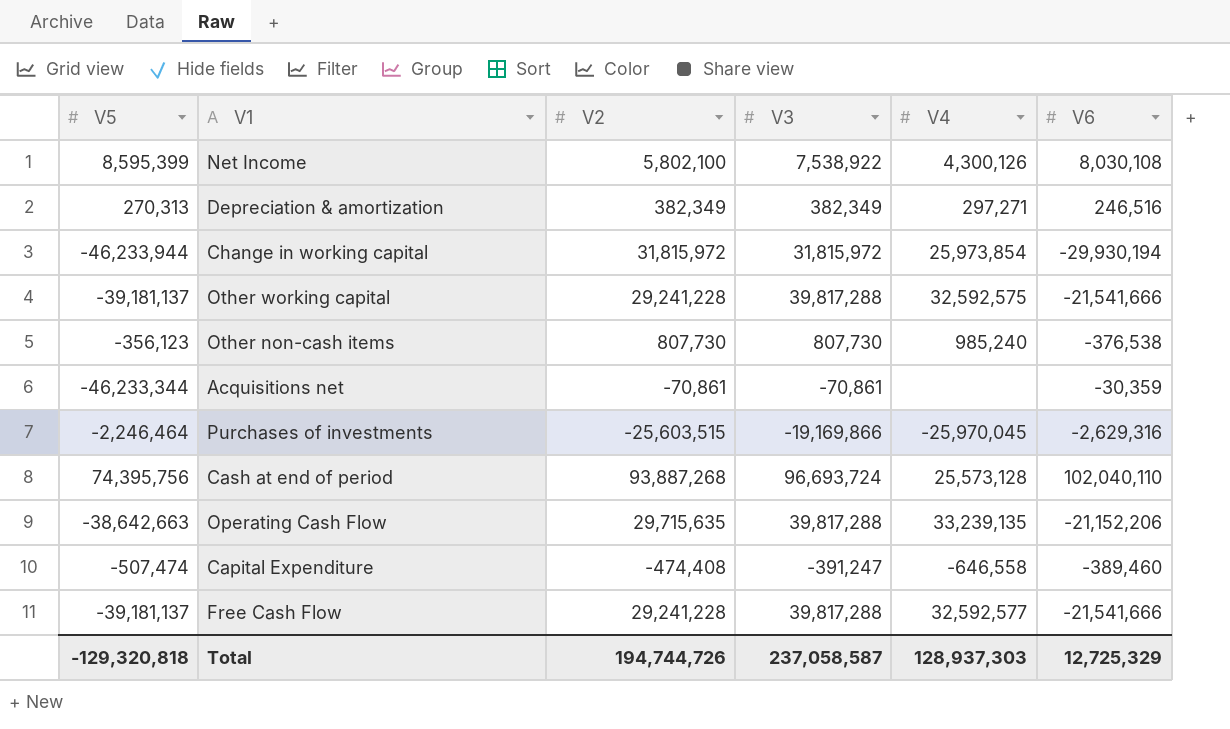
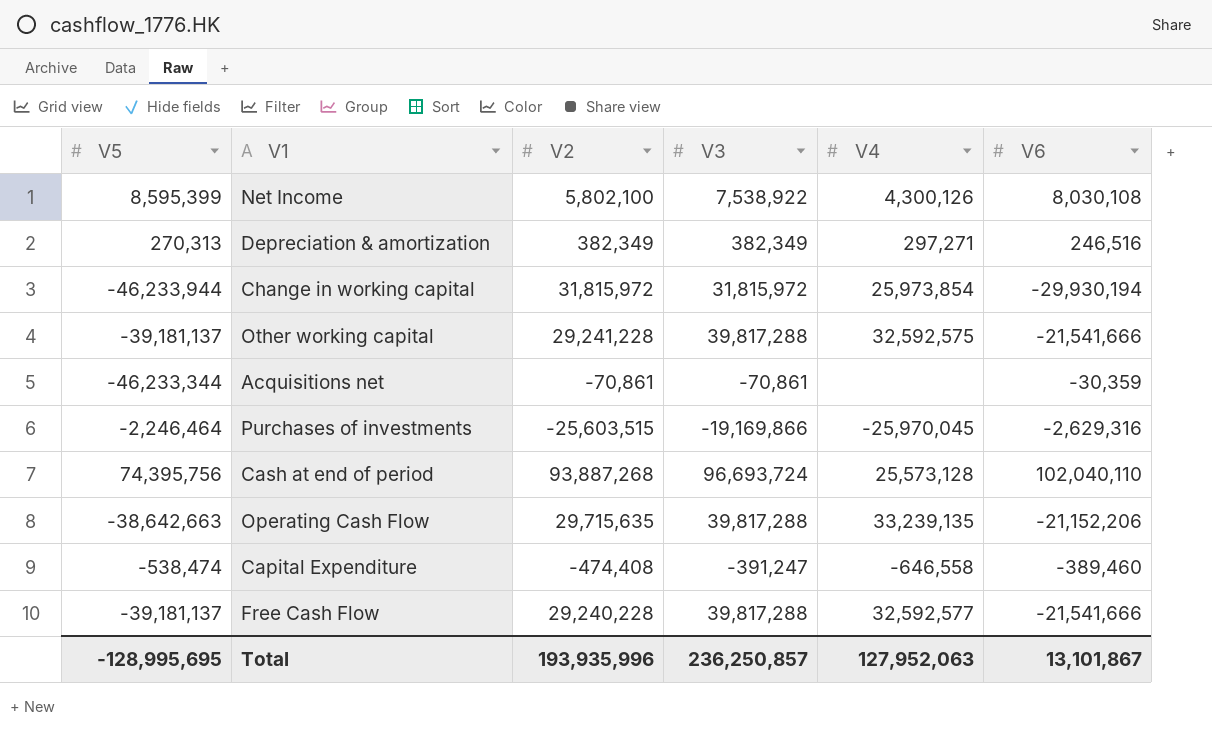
row Other non-cash items: -356,123 | 807,730 | 807,730 | 985,240 | -376,538 -> none
Capital Expenditure | V5: -507,474 -> -538,474
Free Cash Flow | V2: 29,241,228 -> 29,240,228
Total | V5: -129,320,818 -> -128,995,695
Total | V2: 194,744,726 -> 193,935,996
Total | V3: 237,058,587 -> 236,250,857
Total | V4: 128,937,303 -> 127,952,063
Total | V6: 12,725,329 -> 13,101,867

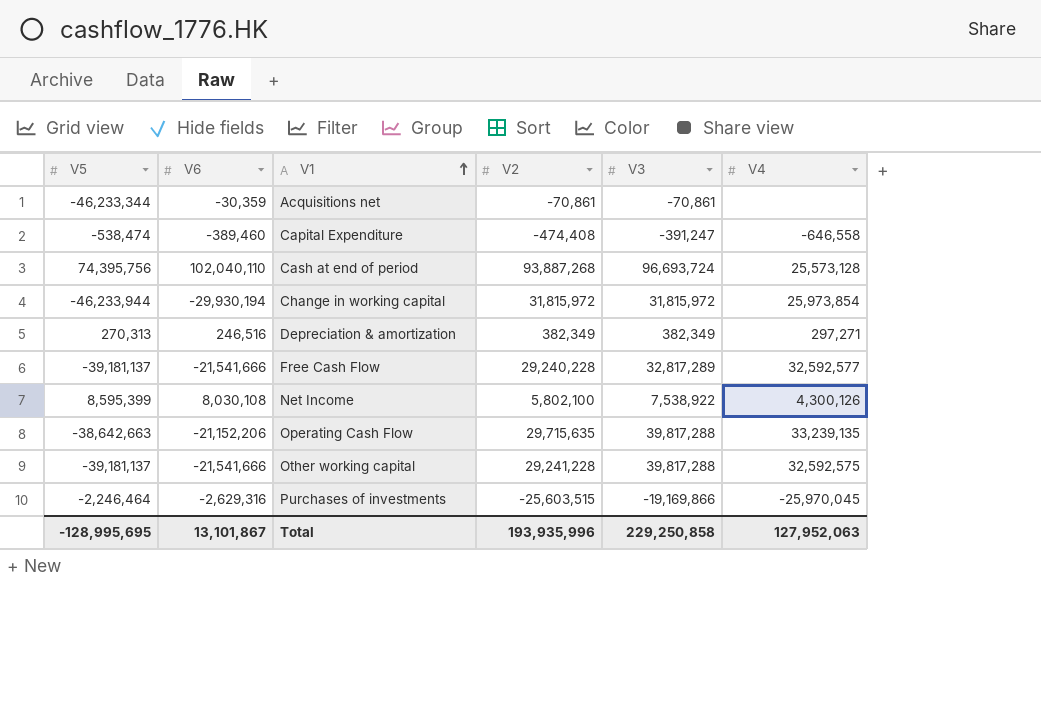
row order: none -> V1 ascending
column V6 | position: 6 -> 2
Free Cash Flow | V3: 39,817,288 -> 32,817,289
Total | V3: 236,250,857 -> 229,250,858

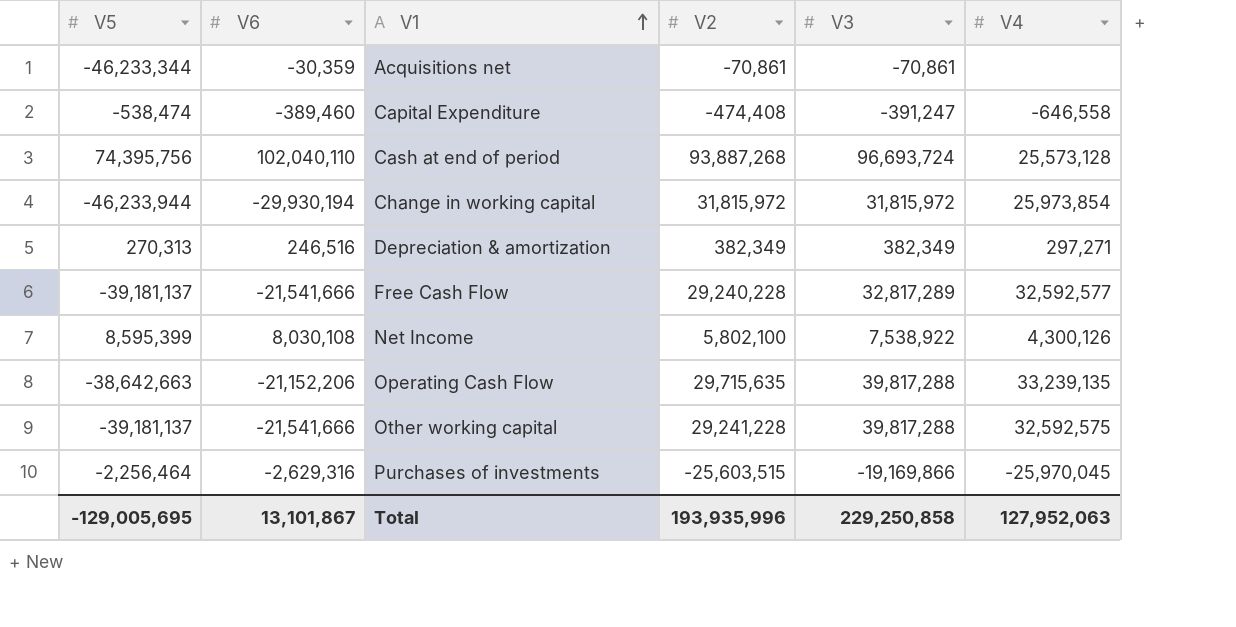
Purchases of investments | V5: -2,246,464 -> -2,256,464
Total | V5: -128,995,695 -> -129,005,695

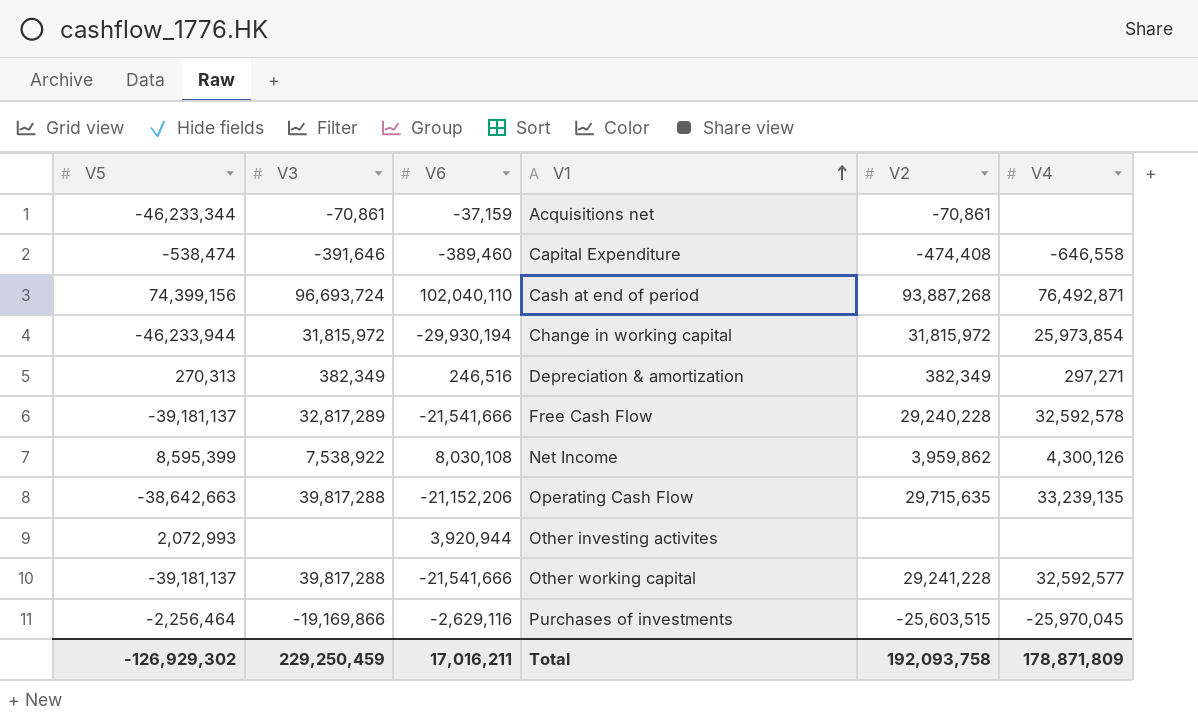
column V3 | position: 5 -> 2
Acquisitions net | V6: -30,359 -> -37,159
Capital Expenditure | V3: -391,247 -> -391,646
Cash at end of period | V5: 74,395,756 -> 74,399,156
Cash at end of period | V4: 25,573,128 -> 76,492,871
Free Cash Flow | V4: 32,592,577 -> 32,592,578
Net Income | V2: 5,802,100 -> 3,959,862
row Other investing activites: none -> 2,072,993 | none | 3,920,944 | none | none
Other working capital | V4: 32,592,575 -> 32,592,577
Purchases of investments | V6: -2,629,316 -> -2,629,116
Total | V5: -129,005,695 -> -126,929,302
Total | V3: 229,250,858 -> 229,250,459
Total | V6: 13,101,867 -> 17,016,211
Total | V2: 193,935,996 -> 192,093,758
Total | V4: 127,952,063 -> 178,871,809

